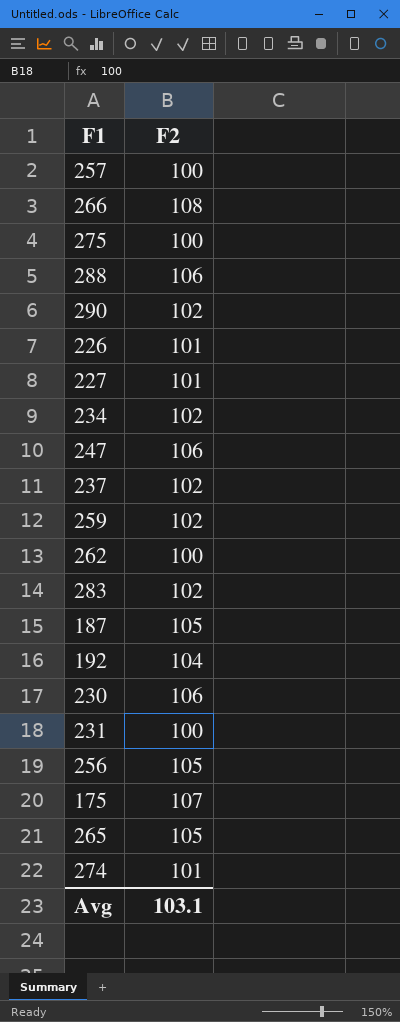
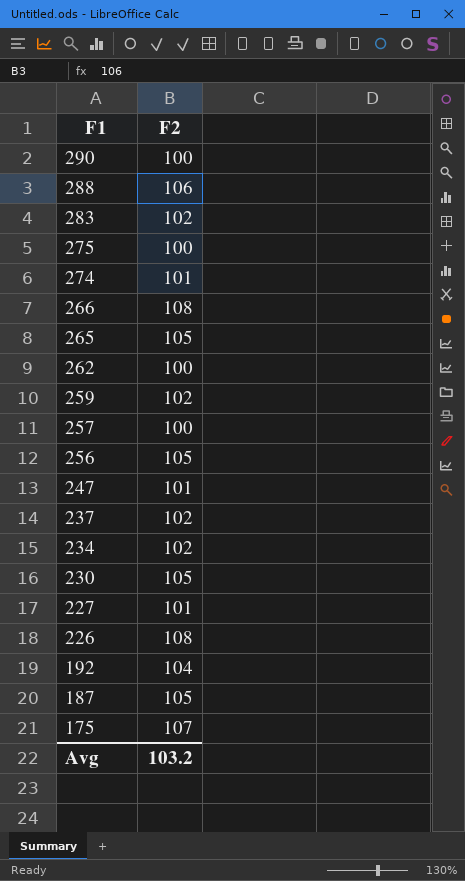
row order: none -> F1 descending
row 231: 100 -> none
290 | F2: 102 -> 100
247 | F2: 106 -> 101
230 | F2: 106 -> 105
226 | F2: 101 -> 108
Avg | F2: 103.1 -> 103.2

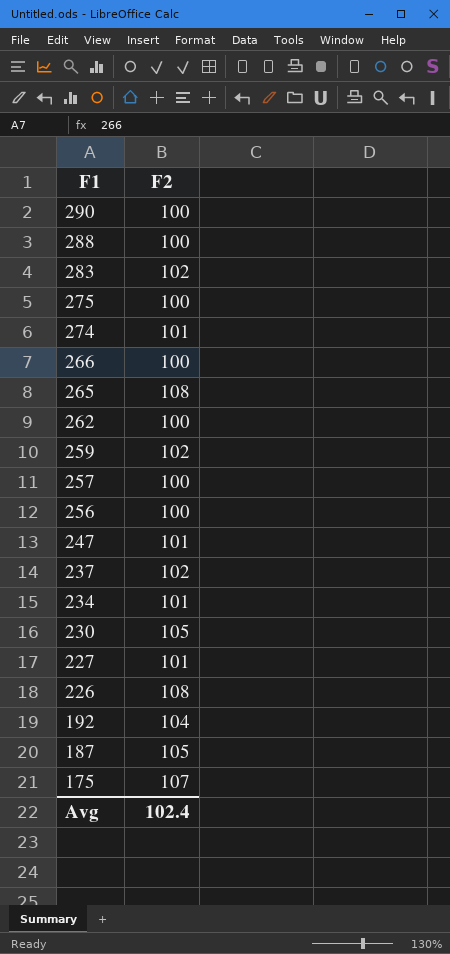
288 | F2: 106 -> 100
266 | F2: 108 -> 100
265 | F2: 105 -> 108
256 | F2: 105 -> 100
234 | F2: 102 -> 101
Avg | F2: 103.2 -> 102.4

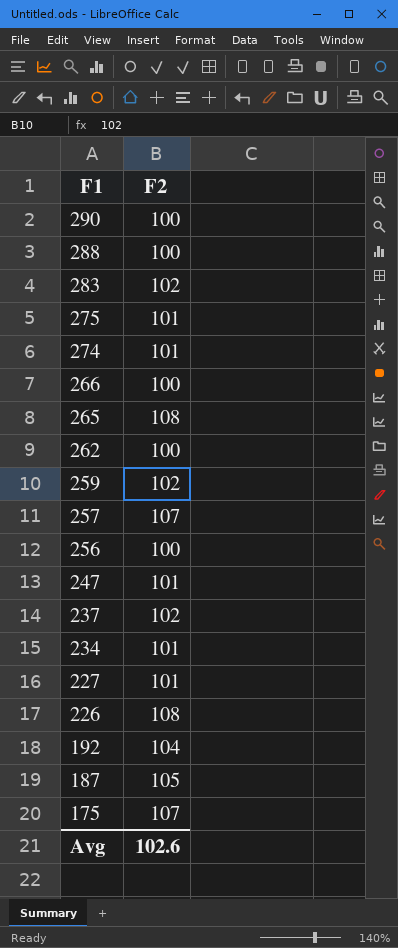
row 230: 105 -> none
275 | F2: 100 -> 101
257 | F2: 100 -> 107
Avg | F2: 102.4 -> 102.6

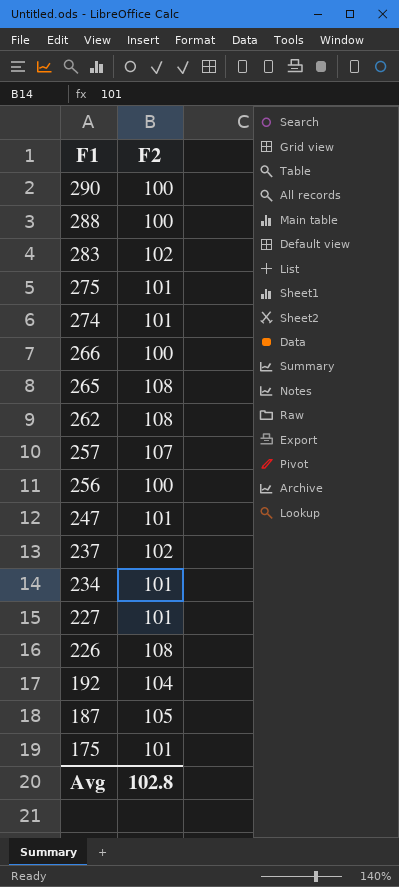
row 259: 102 -> none
262 | F2: 100 -> 108
175 | F2: 107 -> 101
Avg | F2: 102.6 -> 102.8

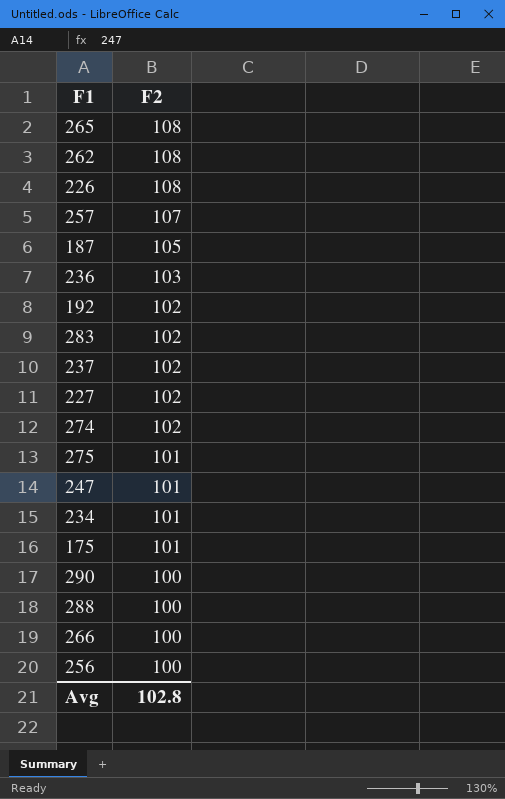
row order: F1 descending -> F2 descending
row 236: none -> 103
192 | F2: 104 -> 102
227 | F2: 101 -> 102
274 | F2: 101 -> 102

